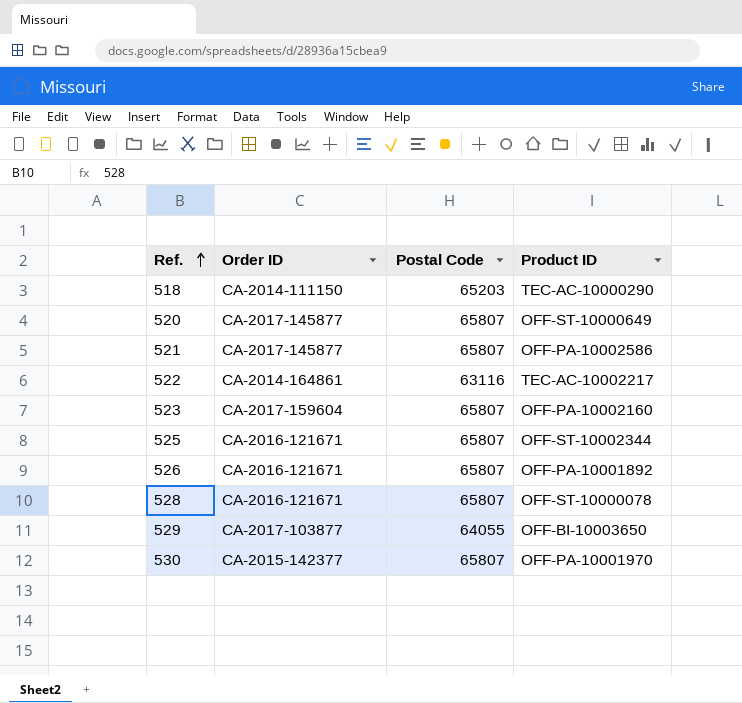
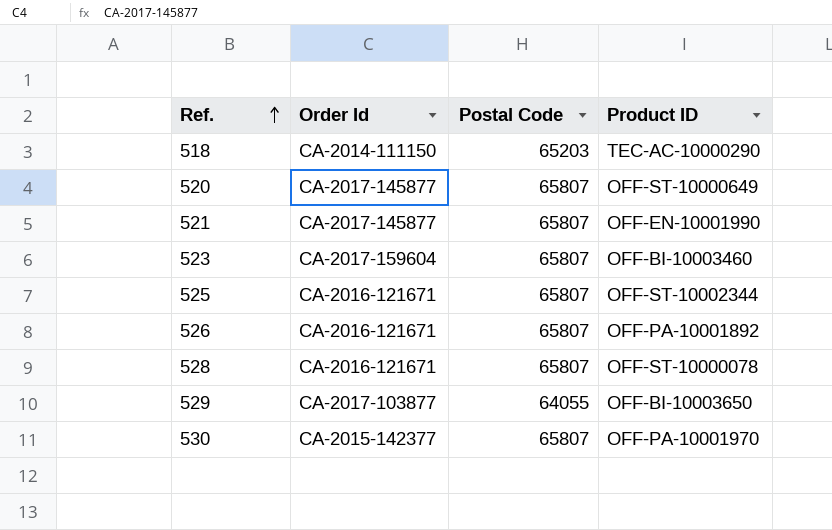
column name: Order ID -> Order Id
row 522: CA-2014-164861 | 63116 | TEC-AC-10002217 -> none
521 | Product ID: OFF-PA-10002586 -> OFF-EN-10001990
523 | Product ID: OFF-PA-10002160 -> OFF-BI-10003460

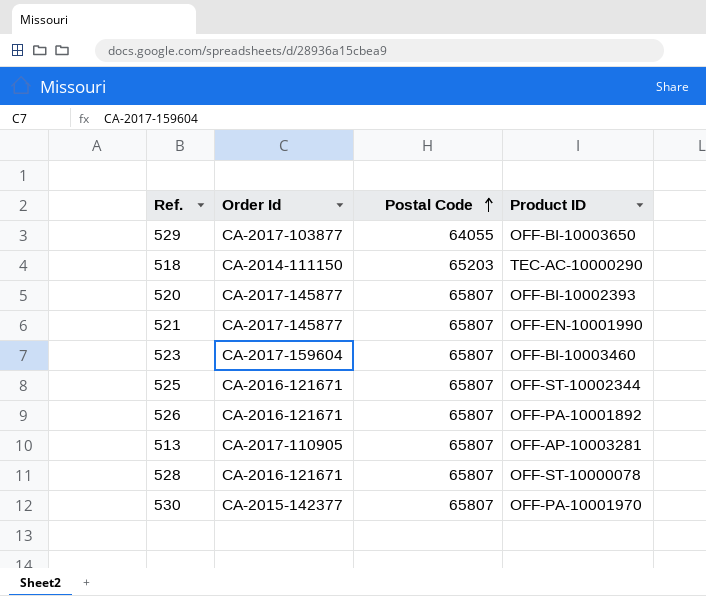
row order: Ref. ascending -> Postal Code ascending
520 | Product ID: OFF-ST-10000649 -> OFF-BI-10002393
row 513: none -> CA-2017-110905 | 65807 | OFF-AP-10003281

